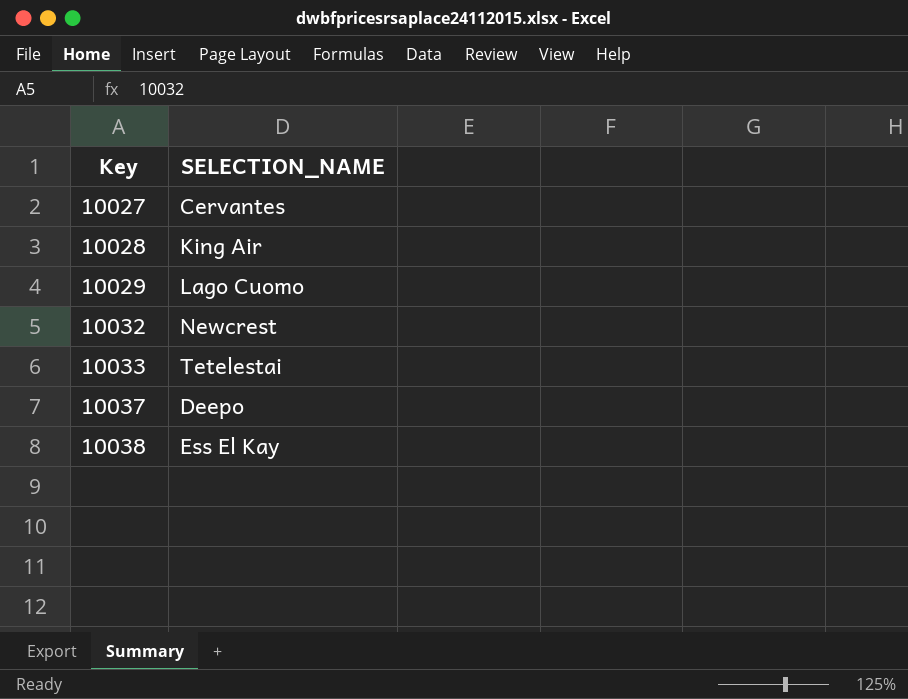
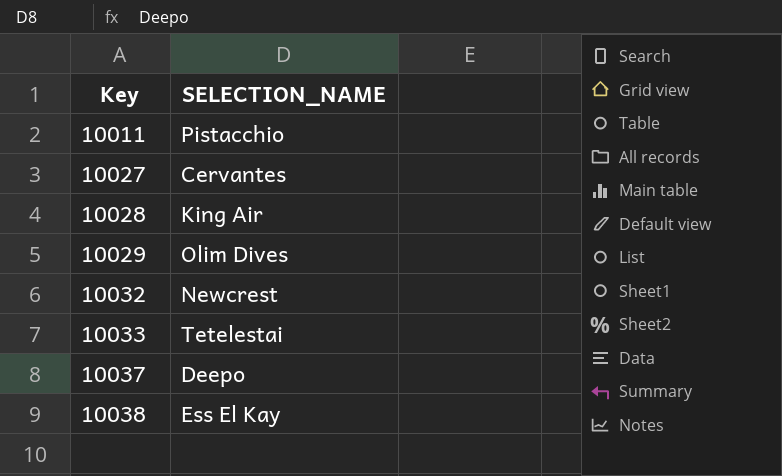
row 10011: none -> Pistacchio
10029 | SELECTION_NAME: Lago Cuomo -> Olim Dives

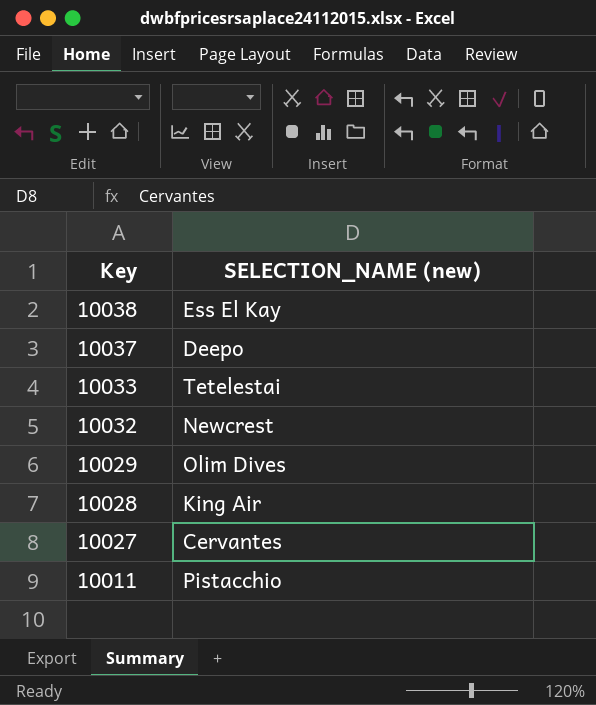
row order: Key ascending -> Key descending
column name: SELECTION_NAME -> SELECTION_NAME (new)

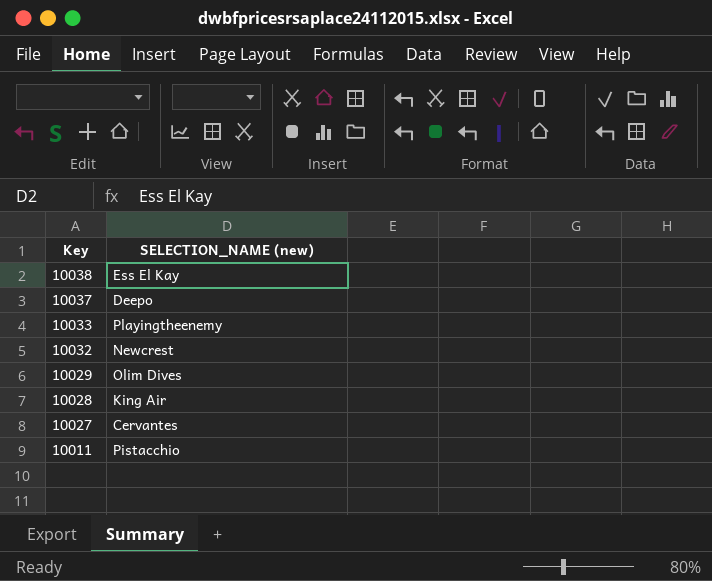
10033 | SELECTION_NAME (new): Tetelestai -> Playingtheenemy

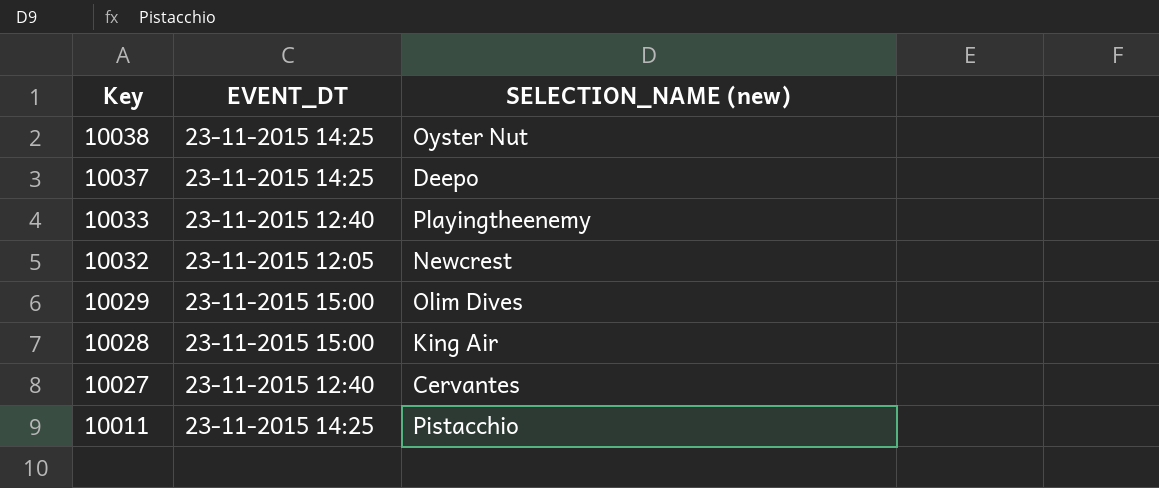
column EVENT_DT | position: none -> 2
10038 | SELECTION_NAME (new): Ess El Kay -> Oyster Nut

